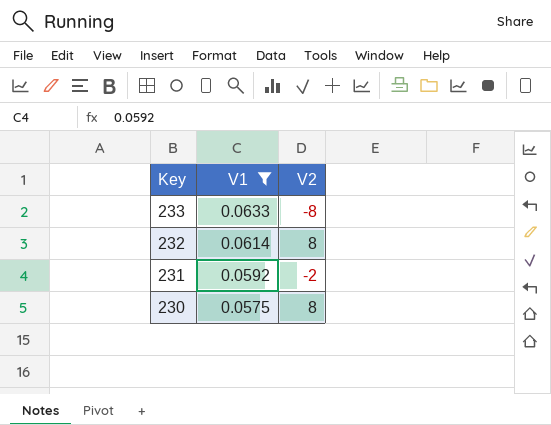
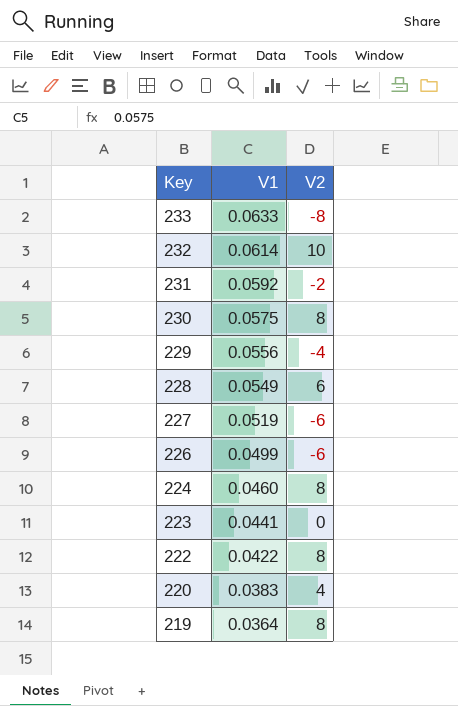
filter: V1 >= 0.0575 -> none
232 | V2: 8 -> 10

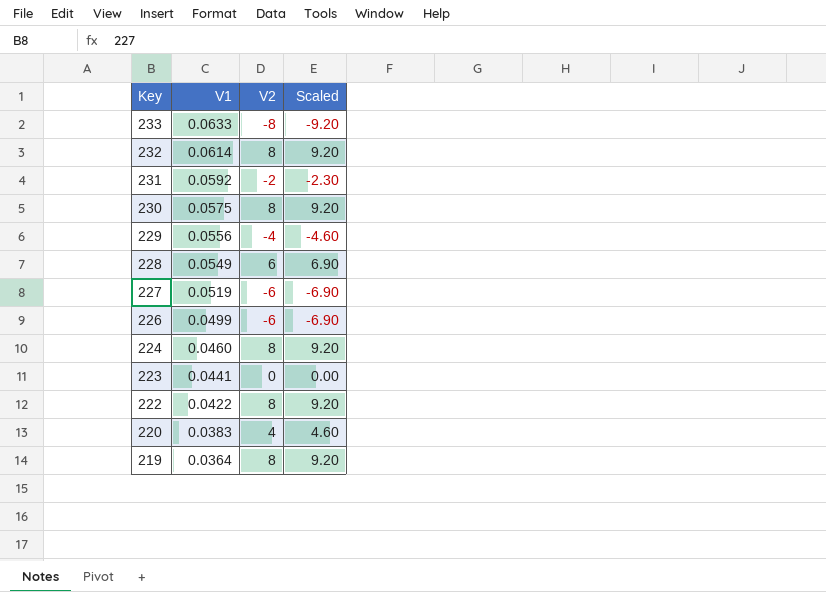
column Scaled | formula: none -> [V2] * 1.15
232 | V2: 10 -> 8

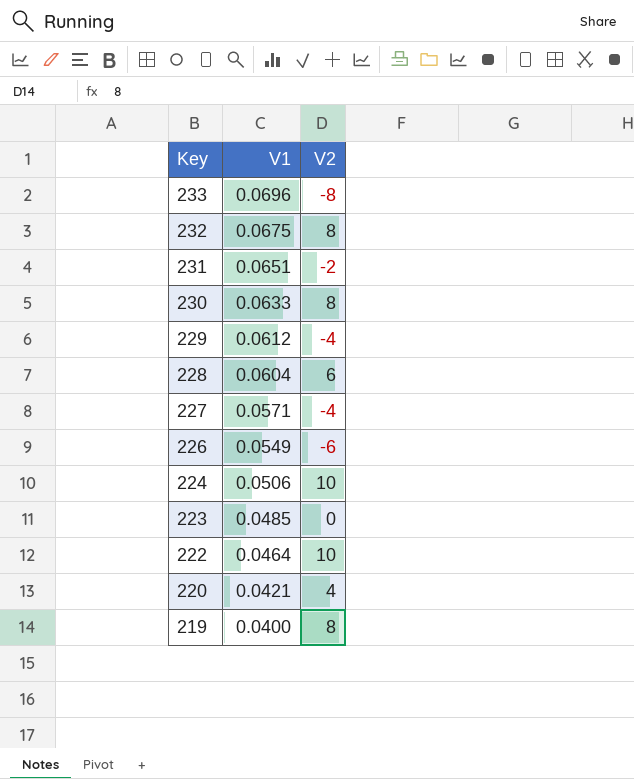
column Scaled | formula: [V2] * 1.15 -> none
233 | V1: 0.0633 -> 0.0696
232 | V1: 0.0614 -> 0.0675
231 | V1: 0.0592 -> 0.0651
230 | V1: 0.0575 -> 0.0633
229 | V1: 0.0556 -> 0.0612
228 | V1: 0.0549 -> 0.0604
227 | V1: 0.0519 -> 0.0571
227 | V2: -6 -> -4
226 | V1: 0.0499 -> 0.0549
224 | V1: 0.0460 -> 0.0506
224 | V2: 8 -> 10
223 | V1: 0.0441 -> 0.0485
222 | V1: 0.0422 -> 0.0464
222 | V2: 8 -> 10
220 | V1: 0.0383 -> 0.0421
219 | V1: 0.0364 -> 0.0400

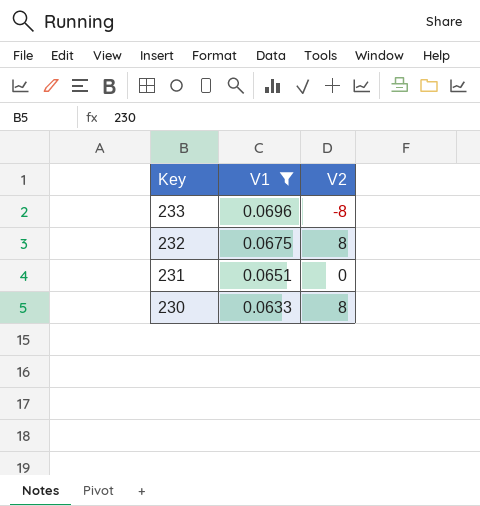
filter: none -> V1 >= 0.0633
231 | V2: -2 -> 0

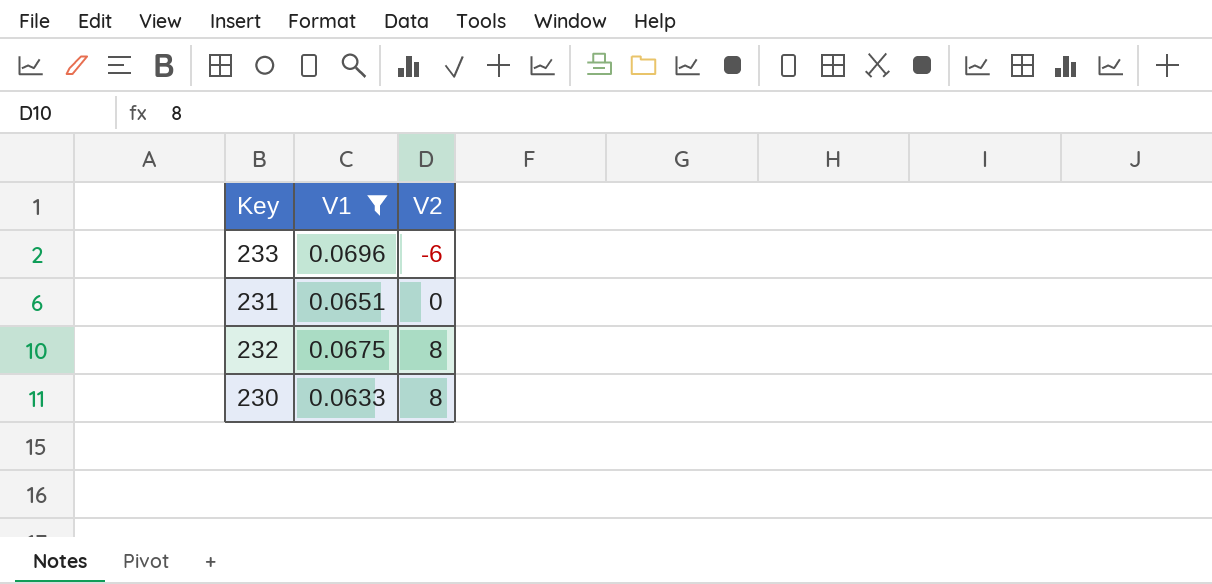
row order: Key descending -> V2 ascending
233 | V2: -8 -> -6

